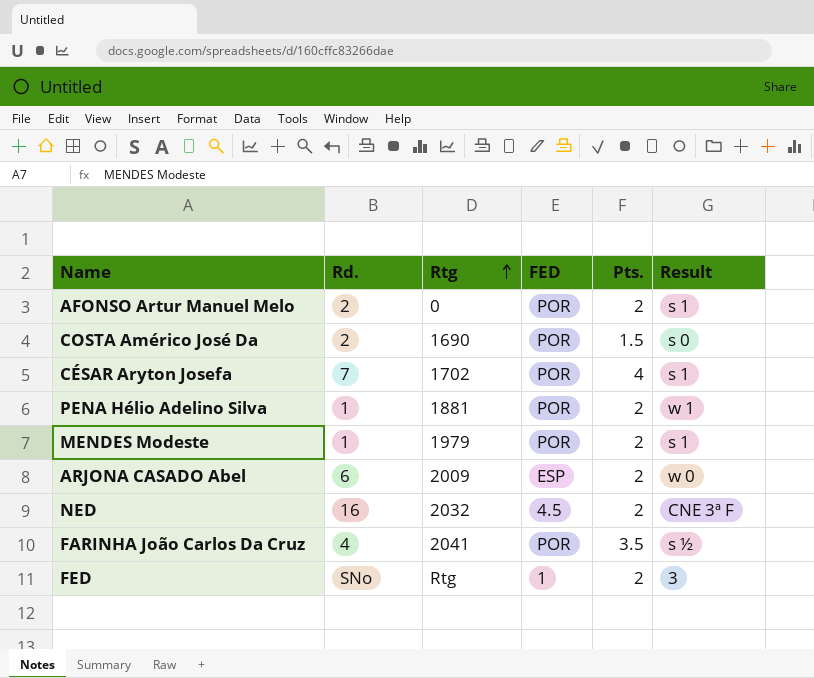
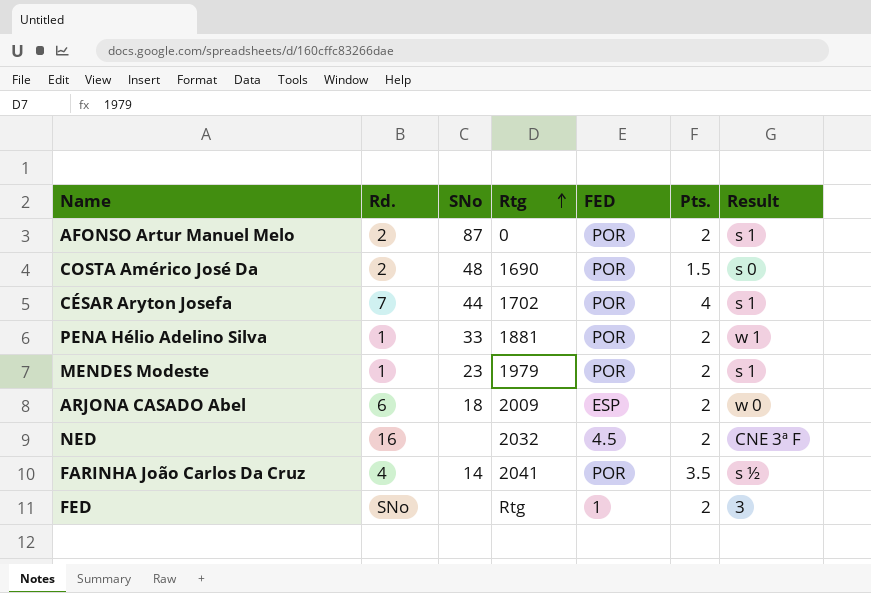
column SNo | position: none -> 3

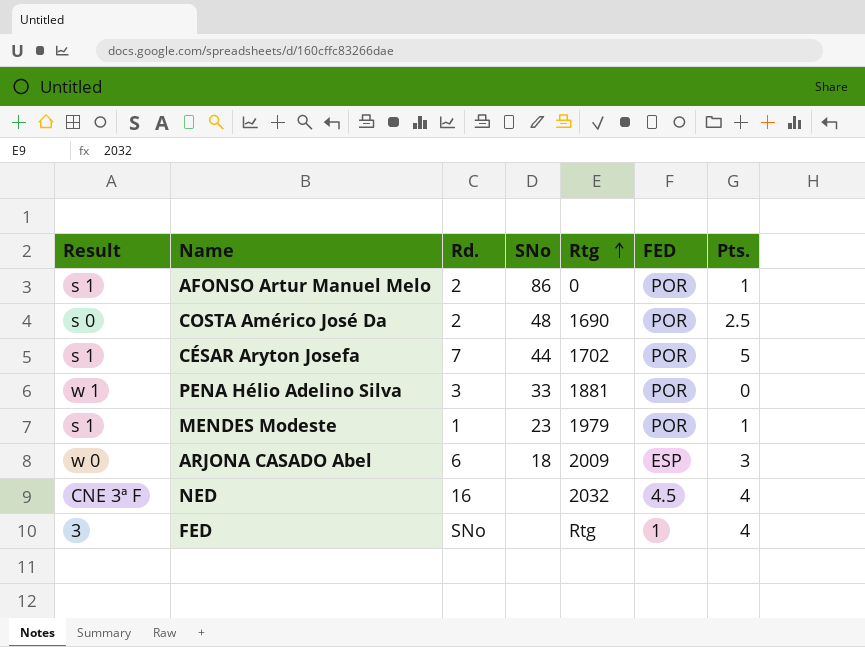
column Result | position: 7 -> 1
row FARINHA João Carlos Da Cruz: 4 | 14 | 2041 | POR | 3.5 | s ½ -> none
AFONSO Artur Manuel Melo | SNo: 87 -> 86
AFONSO Artur Manuel Melo | Pts.: 2 -> 1
COSTA Américo José Da | Pts.: 1.5 -> 2.5
CÉSAR Aryton Josefa | Pts.: 4 -> 5
PENA Hélio Adelino Silva | Rd.: 1 -> 3
PENA Hélio Adelino Silva | Pts.: 2 -> 0
MENDES Modeste | Pts.: 2 -> 1
ARJONA CASADO Abel | Pts.: 2 -> 3
NED | Pts.: 2 -> 4
FED | Pts.: 2 -> 4

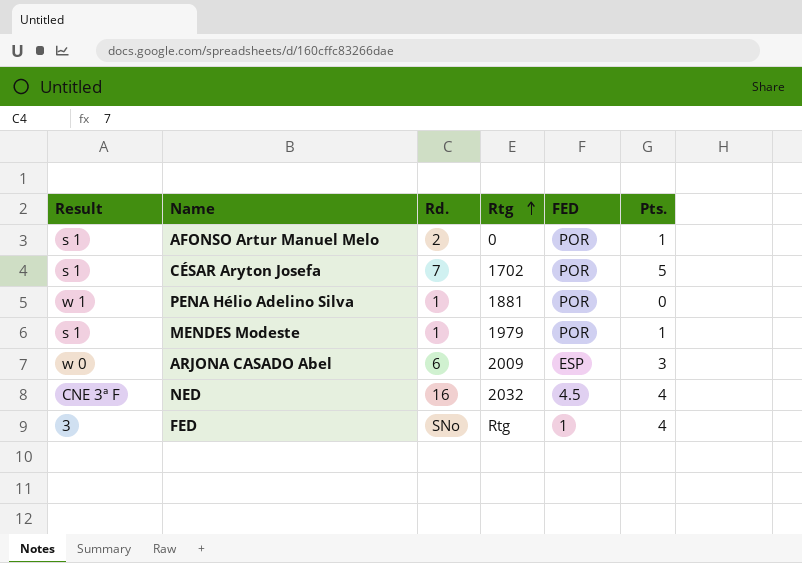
column SNo | position: 4 -> none
row COSTA Américo José Da: s 0 | 2 | 48 | 1690 | POR | 2.5 -> none
PENA Hélio Adelino Silva | Rd.: 3 -> 1

